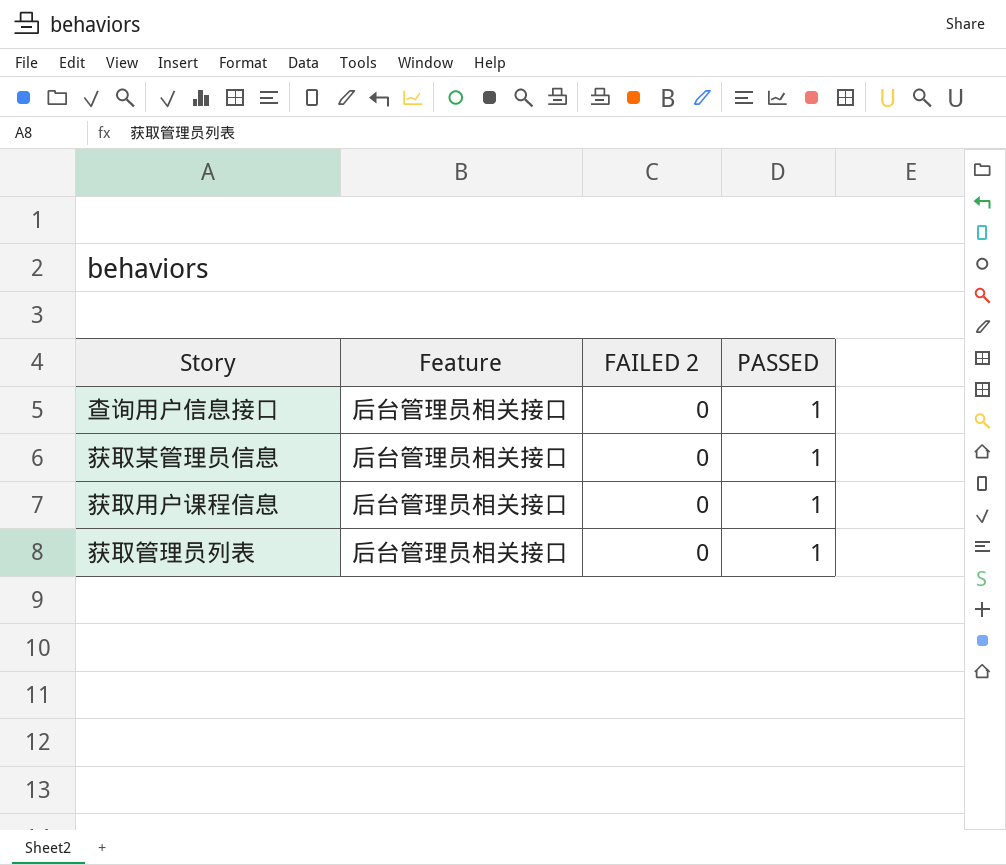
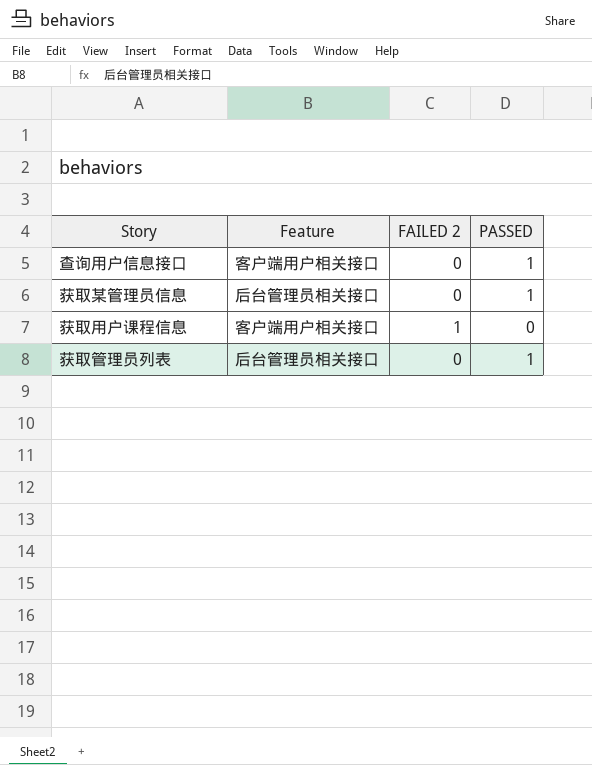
查询用户信息接口 | Feature: 后台管理员相关接口 -> 客户端用户相关接口
获取用户课程信息 | Feature: 后台管理员相关接口 -> 客户端用户相关接口
获取用户课程信息 | FAILED 2: 0 -> 1
获取用户课程信息 | PASSED: 1 -> 0

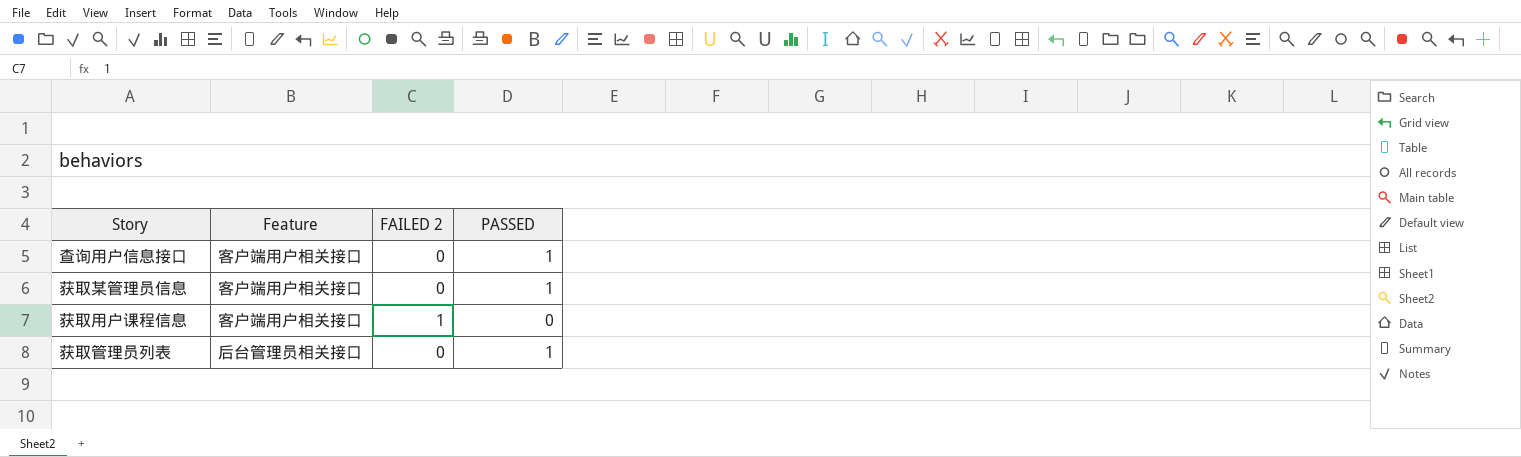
获取某管理员信息 | Feature: 后台管理员相关接口 -> 客户端用户相关接口

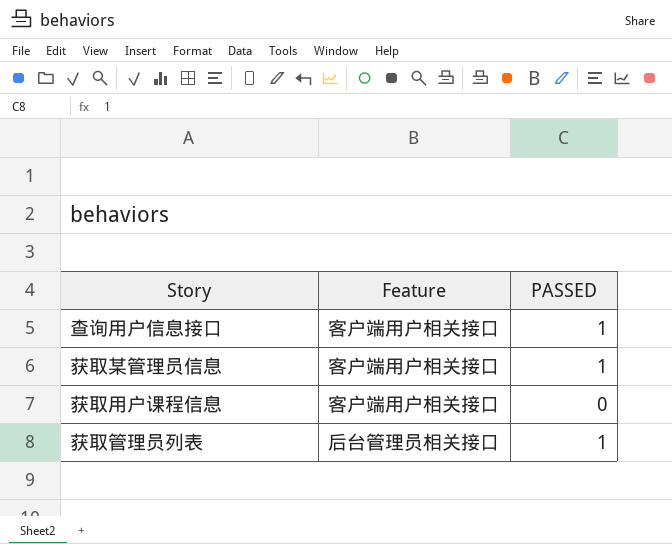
column FAILED 2 | position: 3 -> none

